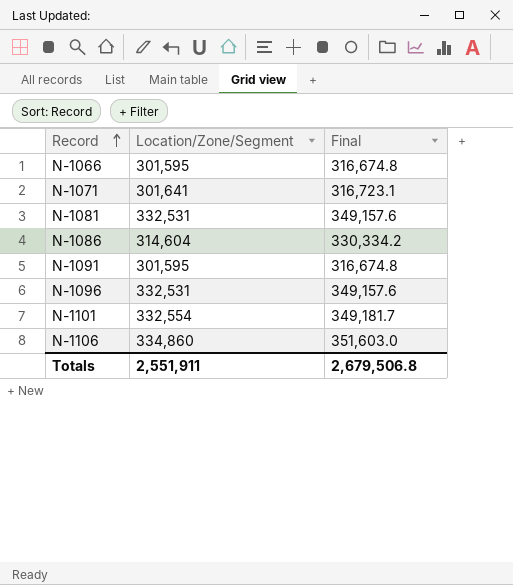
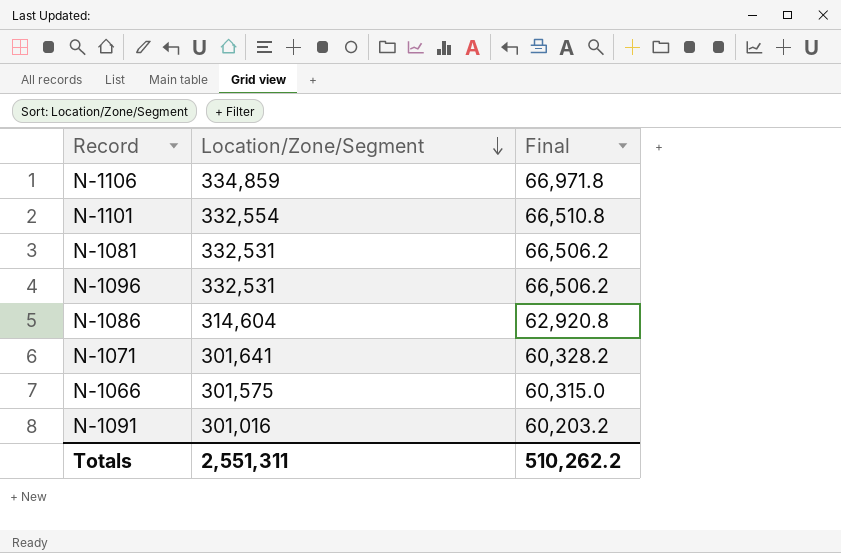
row order: Record ascending -> Location/Zone/Segment descending
column Final | formula: [Location/Zone/Segment] * 1.05 -> [Location/Zone/Segment] * 0.2
N-1106 | Location/Zone/Segment: 334,860 -> 334,859
N-1066 | Location/Zone/Segment: 301,595 -> 301,575
N-1091 | Location/Zone/Segment: 301,595 -> 301,016
Totals | Location/Zone/Segment: 2,551,911 -> 2,551,311
Totals | Final: 2,679,506.8 -> 510,262.2

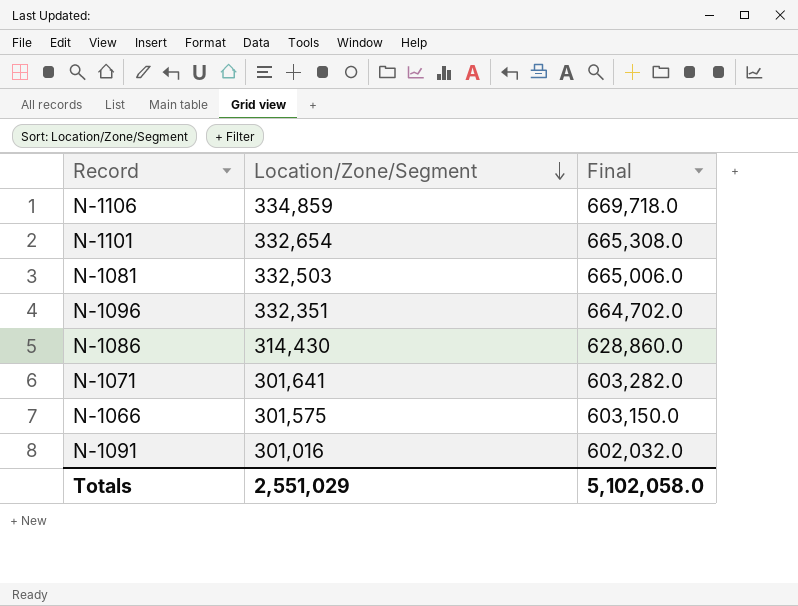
column Final | formula: [Location/Zone/Segment] * 0.2 -> [Location/Zone/Segment] * 2
N-1101 | Location/Zone/Segment: 332,554 -> 332,654
N-1081 | Location/Zone/Segment: 332,531 -> 332,503
N-1096 | Location/Zone/Segment: 332,531 -> 332,351
N-1086 | Location/Zone/Segment: 314,604 -> 314,430
Totals | Location/Zone/Segment: 2,551,311 -> 2,551,029
Totals | Final: 510,262.2 -> 5,102,058.0

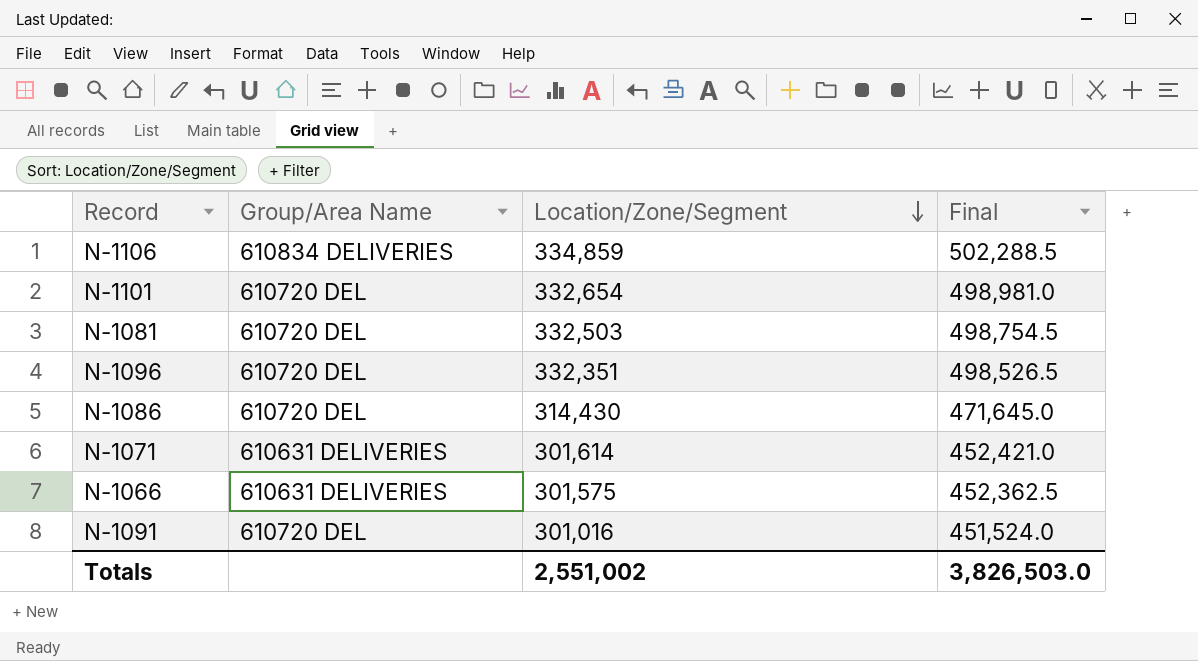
column Group/Area Name | position: none -> 2
column Final | formula: [Location/Zone/Segment] * 2 -> [Location/Zone/Segment] * 1.5
N-1071 | Location/Zone/Segment: 301,641 -> 301,614
Totals | Location/Zone/Segment: 2,551,029 -> 2,551,002
Totals | Final: 5,102,058.0 -> 3,826,503.0

